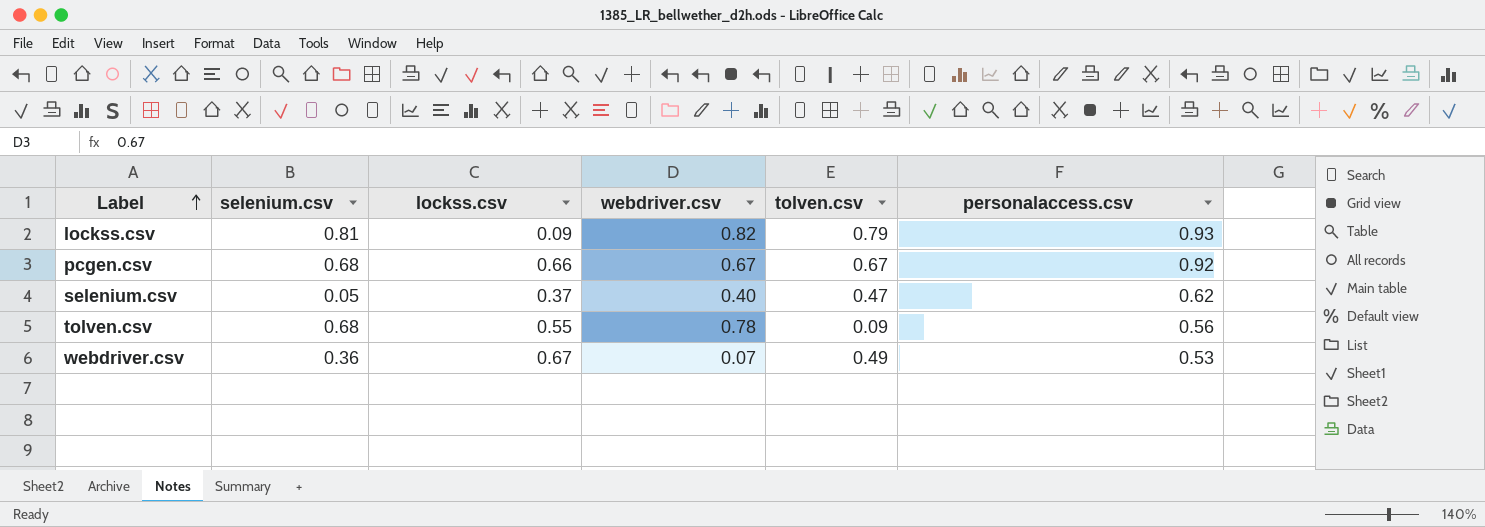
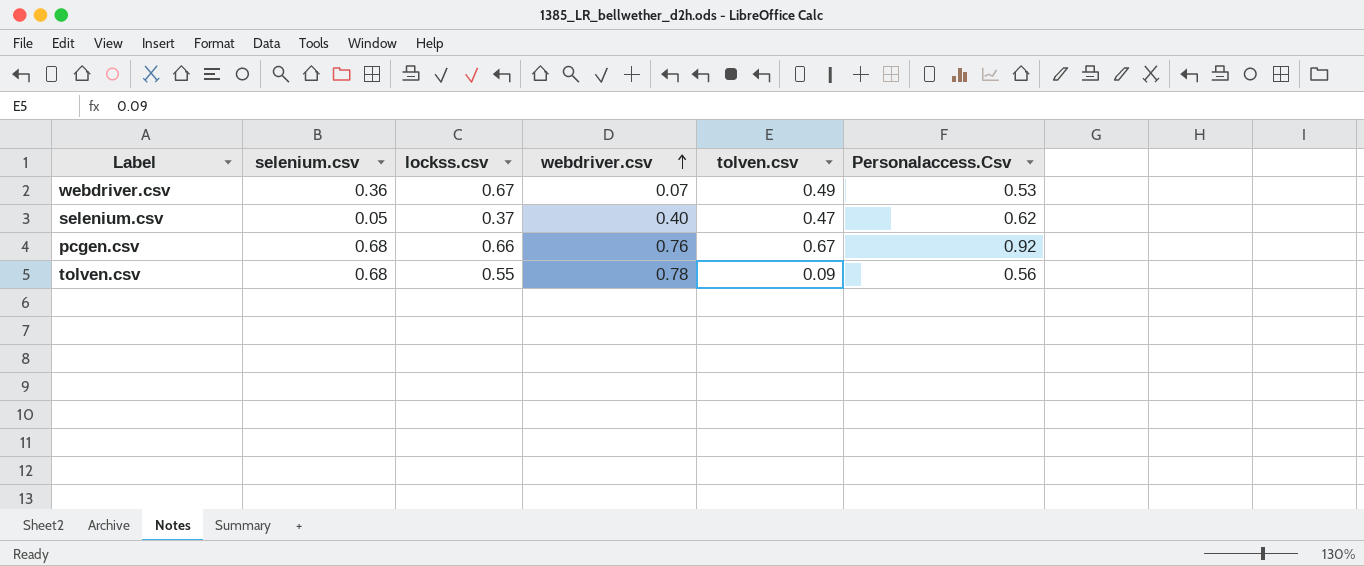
row order: Label ascending -> webdriver.csv ascending
column name: personalaccess.csv -> Personalaccess.Csv
row lockss.csv: 0.81 | 0.09 | 0.82 | 0.79 | 0.93 -> none
pcgen.csv | webdriver.csv: 0.67 -> 0.76

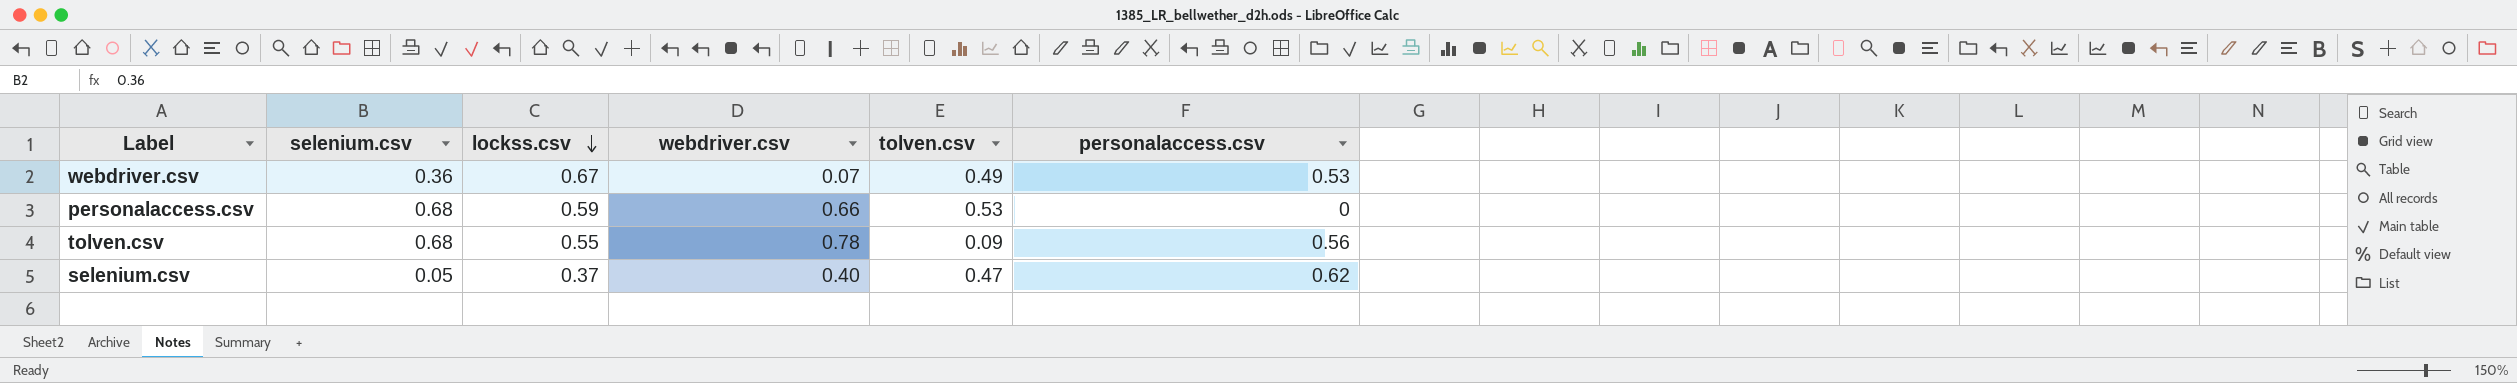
row order: webdriver.csv ascending -> lockss.csv descending
column name: Personalaccess.Csv -> personalaccess.csv
row pcgen.csv: 0.68 | 0.66 | 0.76 | 0.67 | 0.92 -> none
row personalaccess.csv: none -> 0.68 | 0.59 | 0.66 | 0.53 | 0

